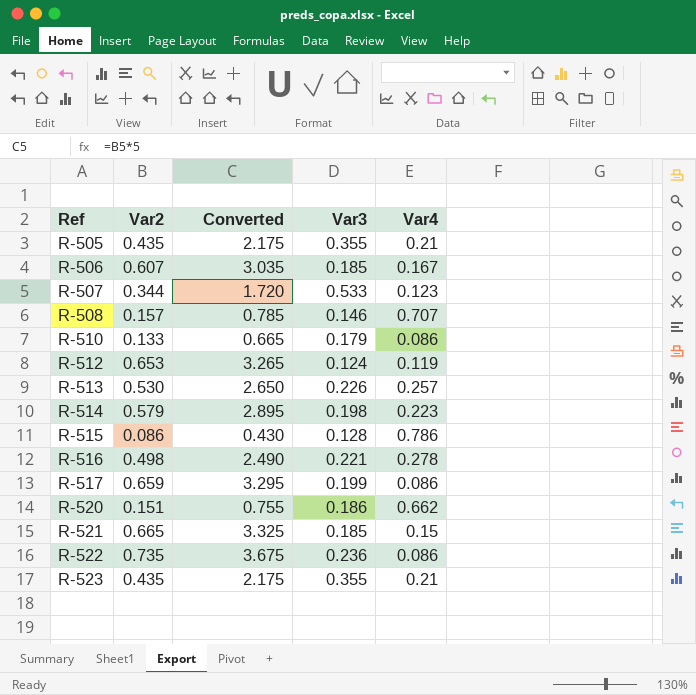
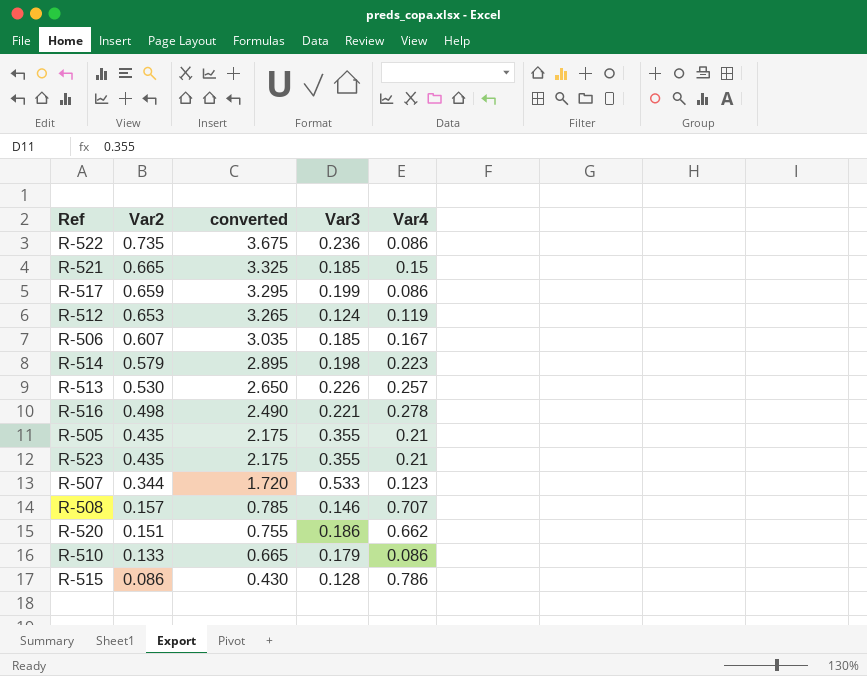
row order: Ref ascending -> Var2 descending
column name: Converted -> converted

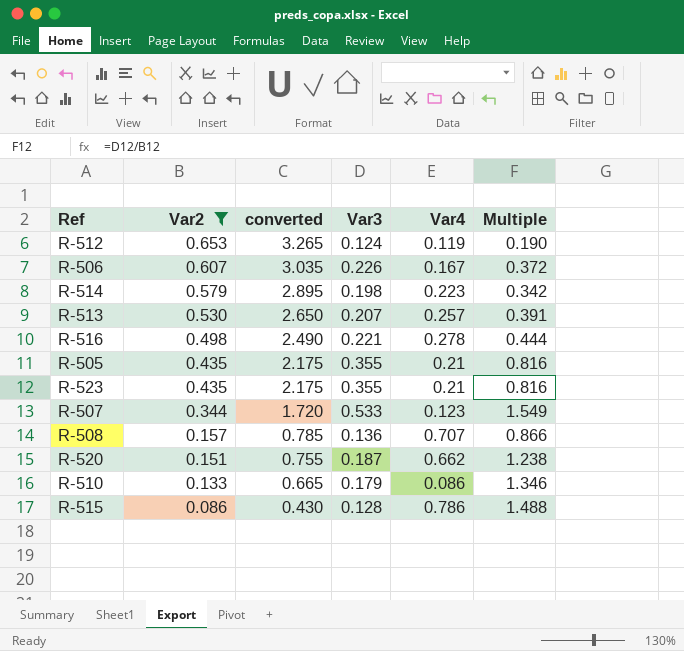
filter: none -> Var2 <= 0.653
column Multiple | formula: none -> [Var3] / [Var2]
R-506 | Var3: 0.185 -> 0.226
R-513 | Var3: 0.226 -> 0.207
R-508 | Var3: 0.146 -> 0.136
R-520 | Var3: 0.186 -> 0.187

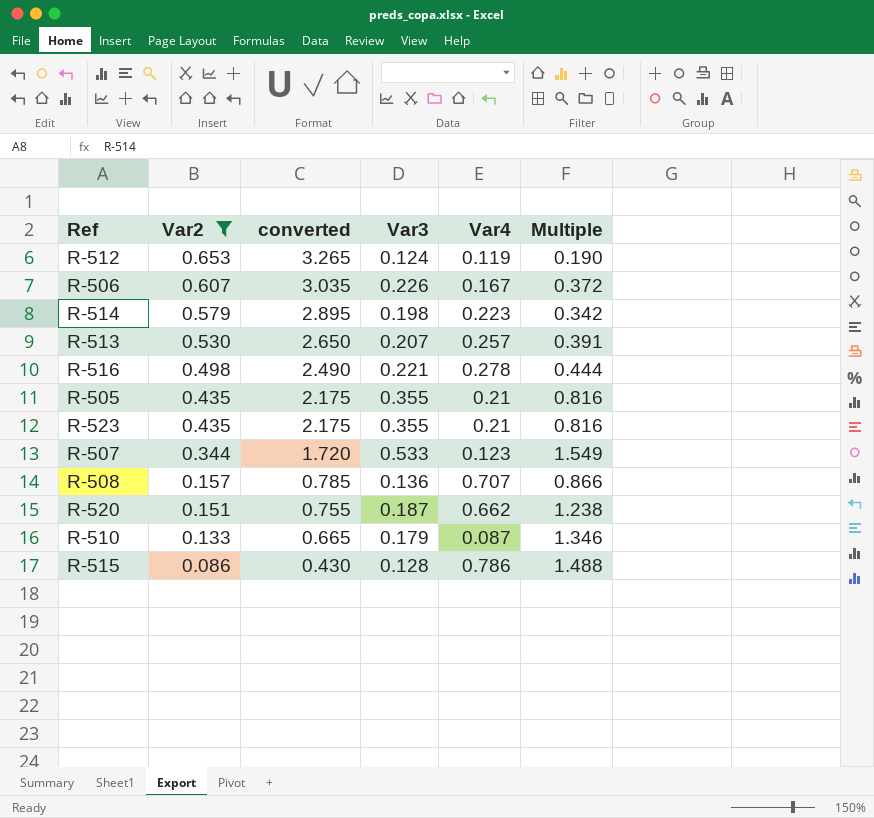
R-510 | Var4: 0.086 -> 0.087

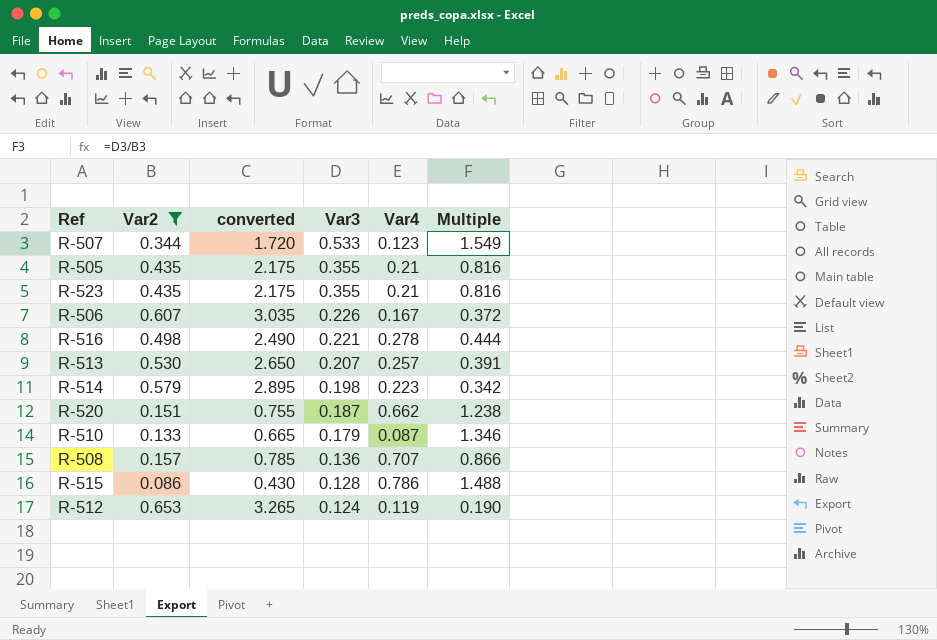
row order: Var2 descending -> Var3 descending

